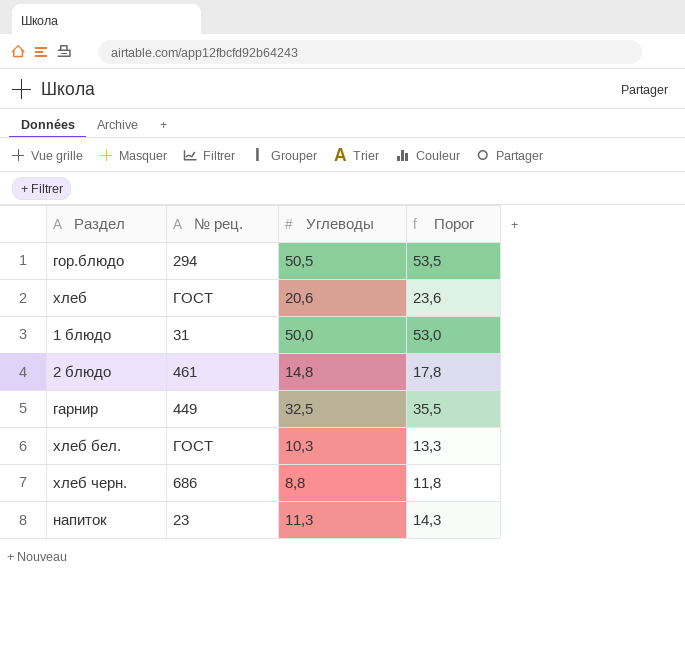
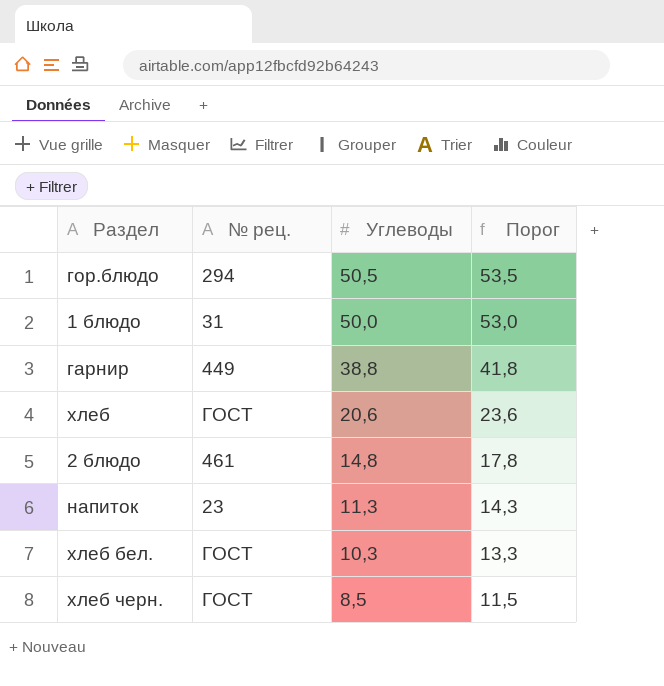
row order: none -> Углеводы descending
гарнир | Углеводы: 32,5 -> 38,8
гарнир | Порог: 35,5 -> 41,8
хлеб черн. | № рец.: 686 -> ГОСТ
хлеб черн. | Углеводы: 8,8 -> 8,5
хлеб черн. | Порог: 11,8 -> 11,5

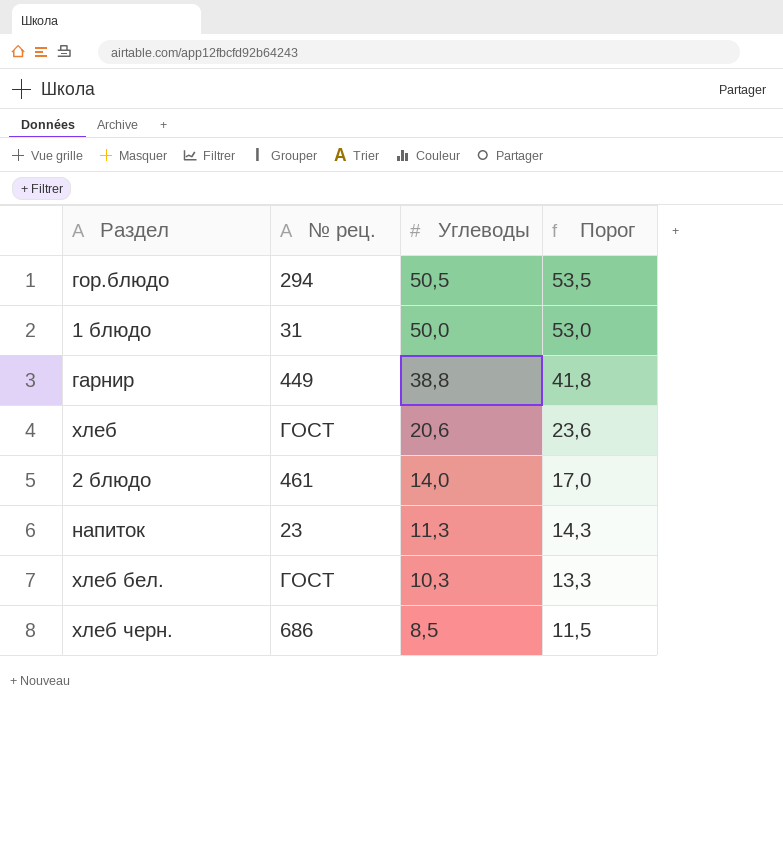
2 блюдо | Углеводы: 14,8 -> 14,0
2 блюдо | Порог: 17,8 -> 17,0
хлеб черн. | № рец.: ГОСТ -> 686

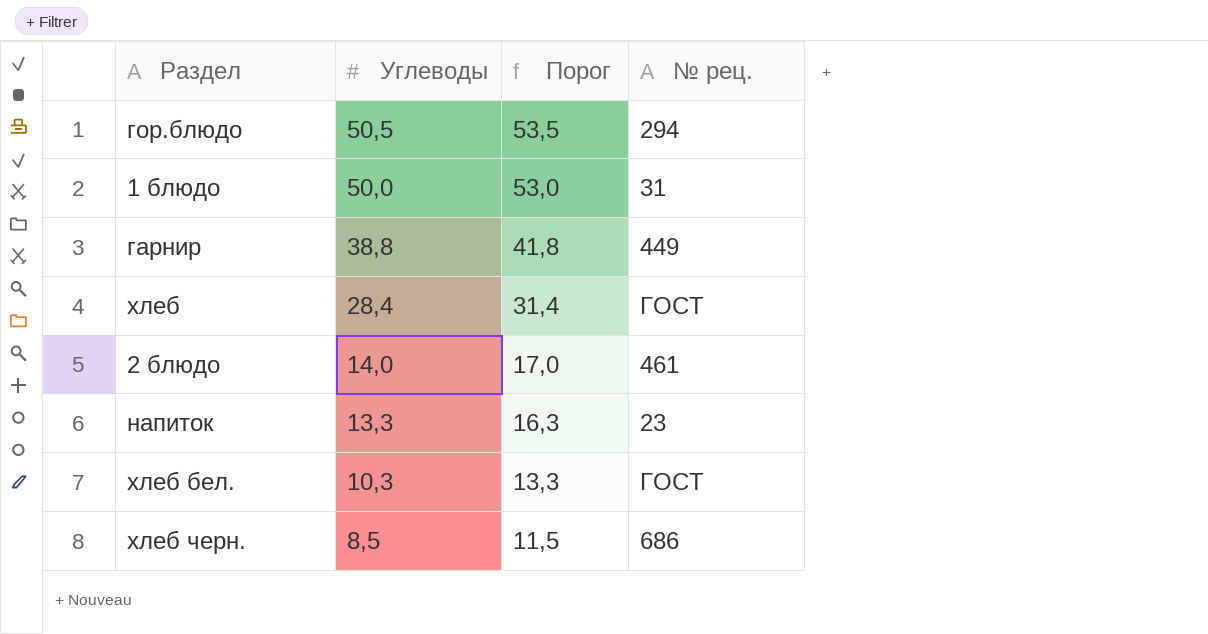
column № рец. | position: 2 -> 4
хлеб | Углеводы: 20,6 -> 28,4
хлеб | Порог: 23,6 -> 31,4
напиток | Углеводы: 11,3 -> 13,3
напиток | Порог: 14,3 -> 16,3

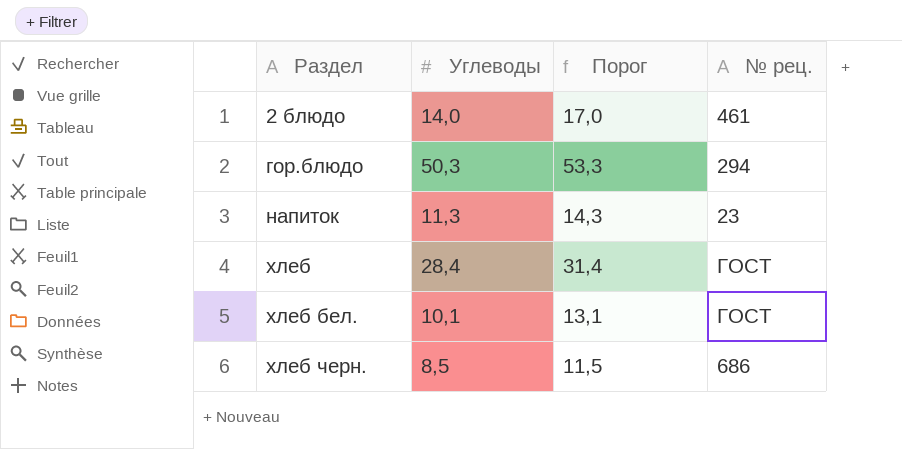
row order: Углеводы descending -> Раздел ascending
row 1 блюдо: 50,0 | 53,0 | 31 -> none
row гарнир: 38,8 | 41,8 | 449 -> none
гор.блюдо | Углеводы: 50,5 -> 50,3
гор.блюдо | Порог: 53,5 -> 53,3
напиток | Углеводы: 13,3 -> 11,3
напиток | Порог: 16,3 -> 14,3
хлеб бел. | Углеводы: 10,3 -> 10,1
хлеб бел. | Порог: 13,3 -> 13,1

